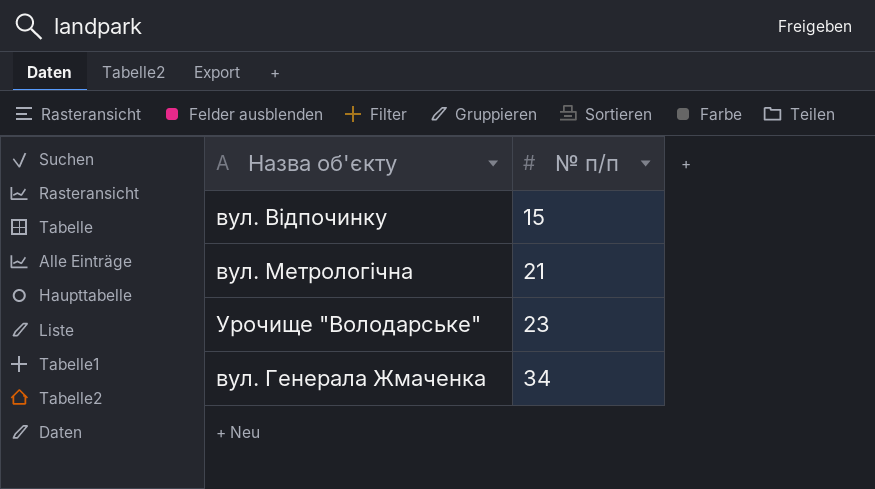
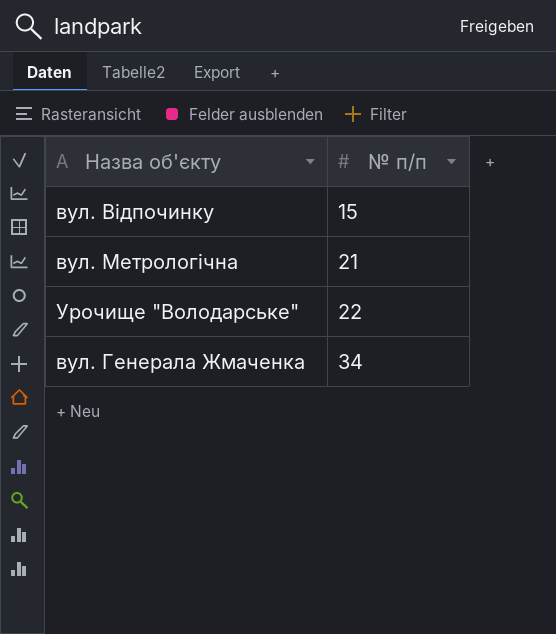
Урочище "Володарське" | № п/п: 23 -> 22

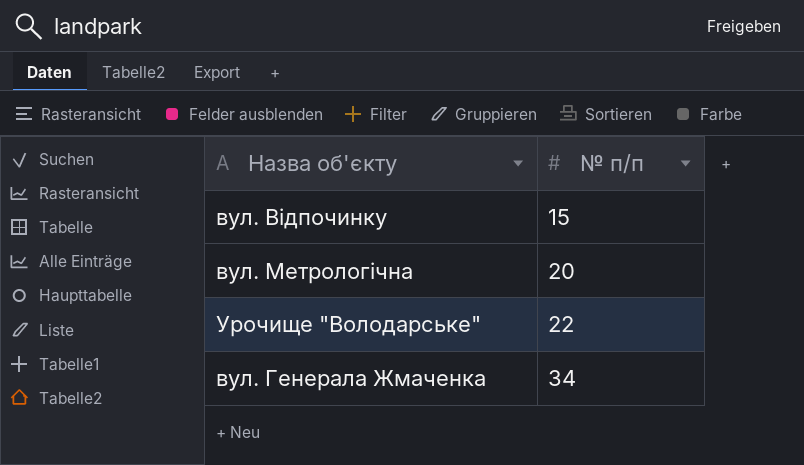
вул. Метрологічна | № п/п: 21 -> 20

